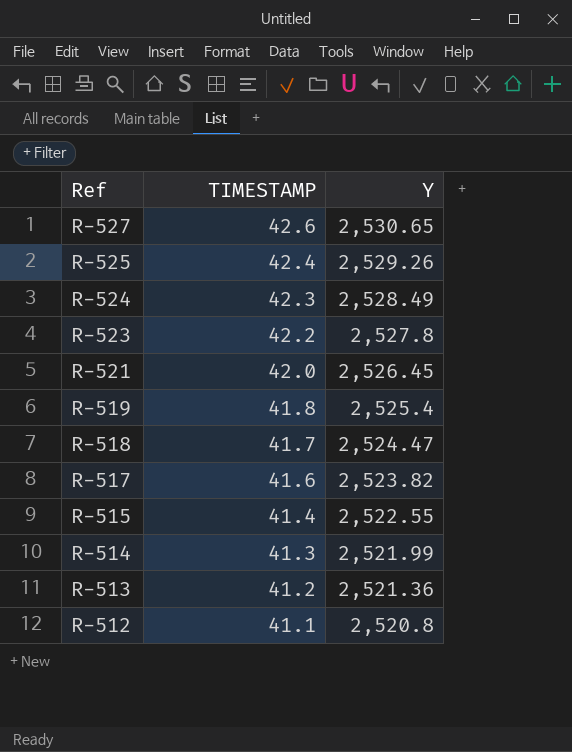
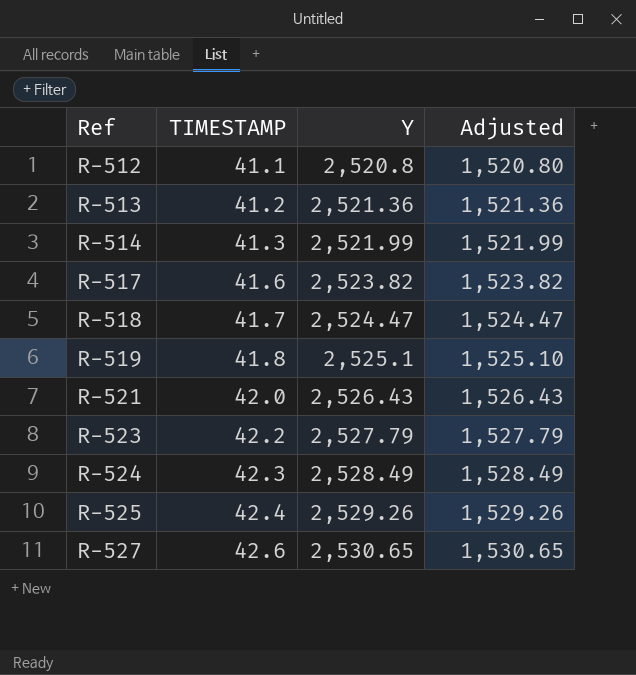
row order: Ref descending -> Ref ascending
column Adjusted | formula: none -> [Y] - 1000
row R-515: 41.4 | 2,522.55 -> none
R-519 | Y: 2,525.4 -> 2,525.1
R-521 | Y: 2,526.45 -> 2,526.43
R-523 | Y: 2,527.8 -> 2,527.79

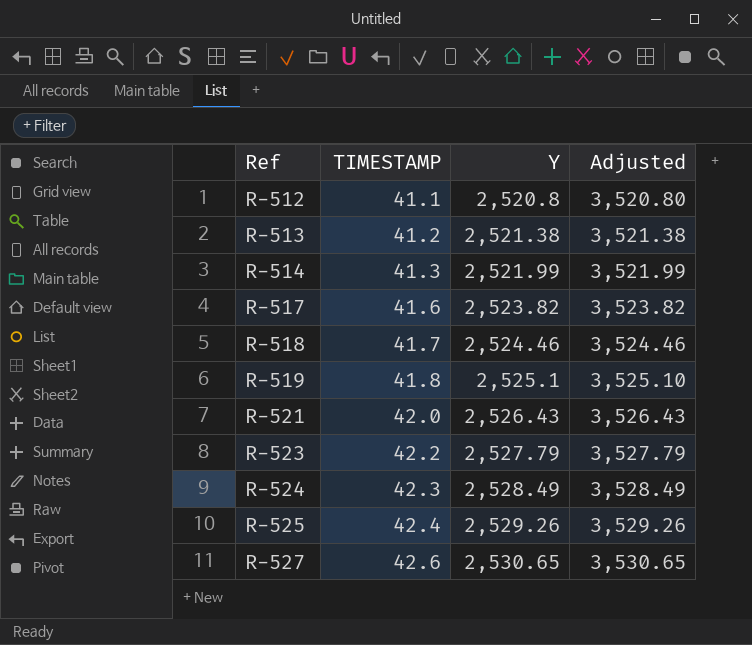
column Adjusted | formula: [Y] - 1000 -> [Y] + 1000
R-513 | Y: 2,521.36 -> 2,521.38
R-518 | Y: 2,524.47 -> 2,524.46

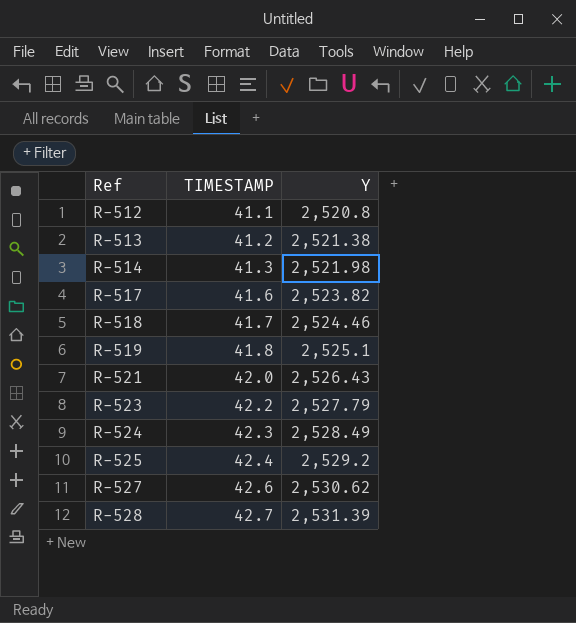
column Adjusted | formula: [Y] + 1000 -> none
R-514 | Y: 2,521.99 -> 2,521.98
R-525 | Y: 2,529.26 -> 2,529.2
R-527 | Y: 2,530.65 -> 2,530.62
row R-528: none -> 42.7 | 2,531.39

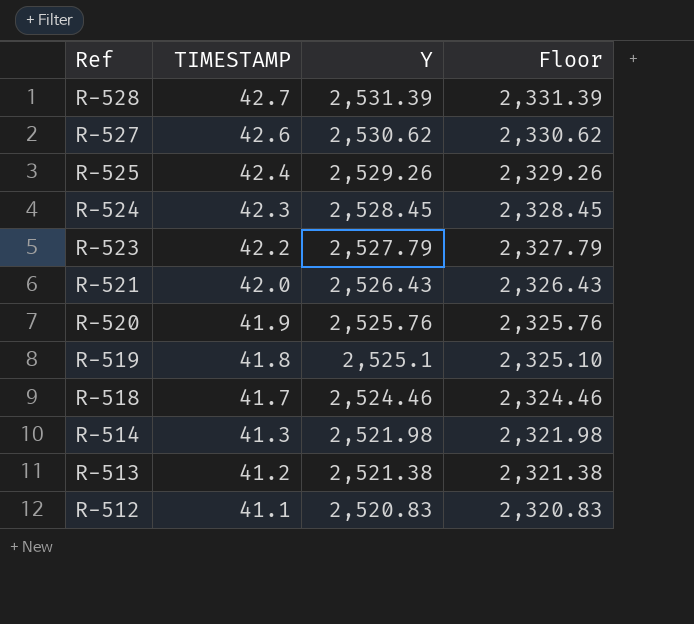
row order: Ref ascending -> Ref descending
column Floor | formula: none -> [Y] - 200
row R-517: 41.6 | 2,523.82 -> none
R-525 | Y: 2,529.2 -> 2,529.26
R-524 | Y: 2,528.49 -> 2,528.45
row R-520: none -> 41.9 | 2,525.76 | 2,325.76
R-512 | Y: 2,520.8 -> 2,520.83

